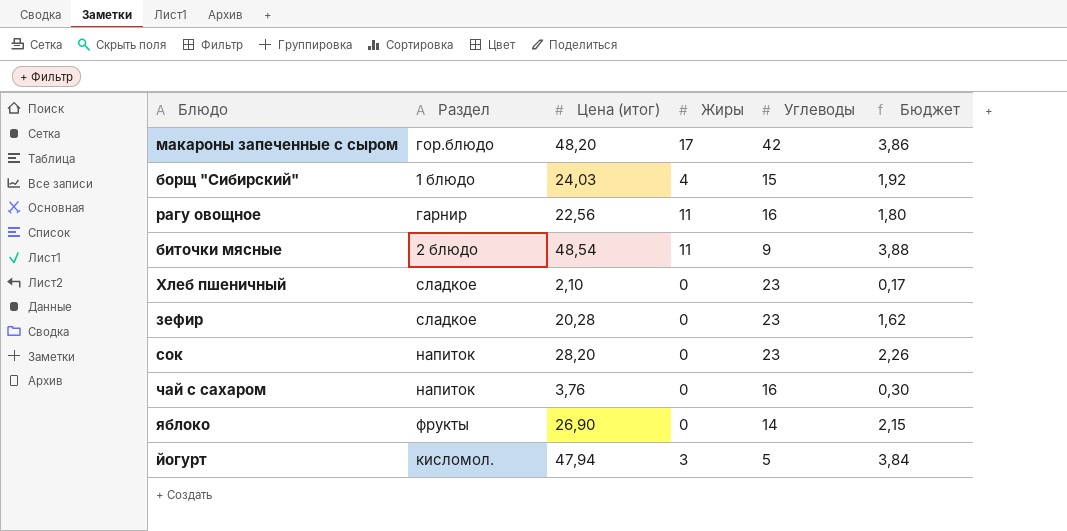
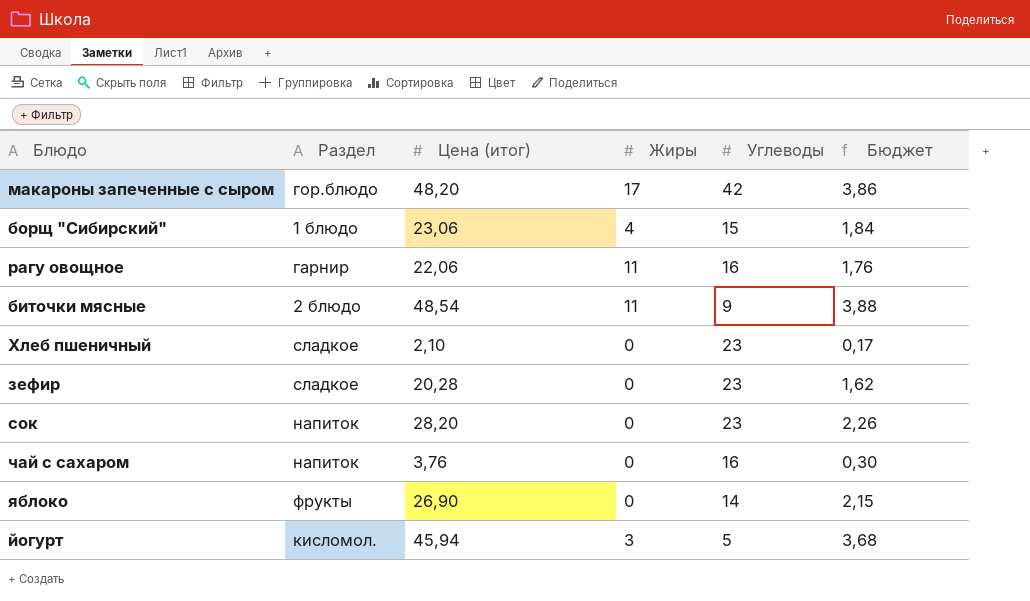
борщ "Сибирский" | Цена (итог): 24,03 -> 23,06
борщ "Сибирский" | Бюджет: 1,92 -> 1,84
рагу овощное | Цена (итог): 22,56 -> 22,06
рагу овощное | Бюджет: 1,80 -> 1,76
йогурт | Цена (итог): 47,94 -> 45,94
йогурт | Бюджет: 3,84 -> 3,68

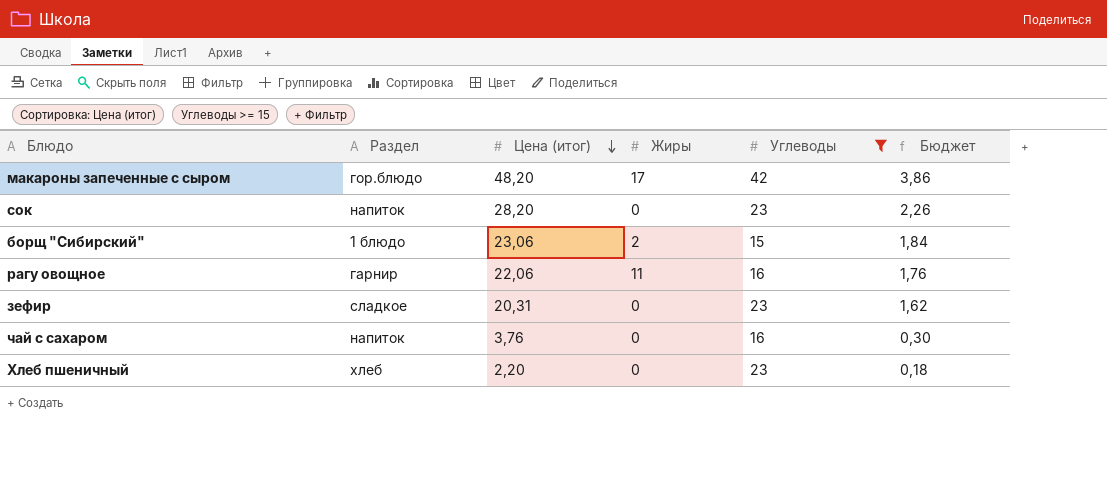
filter: none -> Углеводы >= 15
row order: none -> Цена (итог) descending
борщ "Сибирский" | Жиры: 4 -> 2
зефир | Цена (итог): 20,28 -> 20,31
Хлеб пшеничный | Раздел: сладкое -> хлеб
Хлеб пшеничный | Цена (итог): 2,10 -> 2,20
Хлеб пшеничный | Бюджет: 0,17 -> 0,18

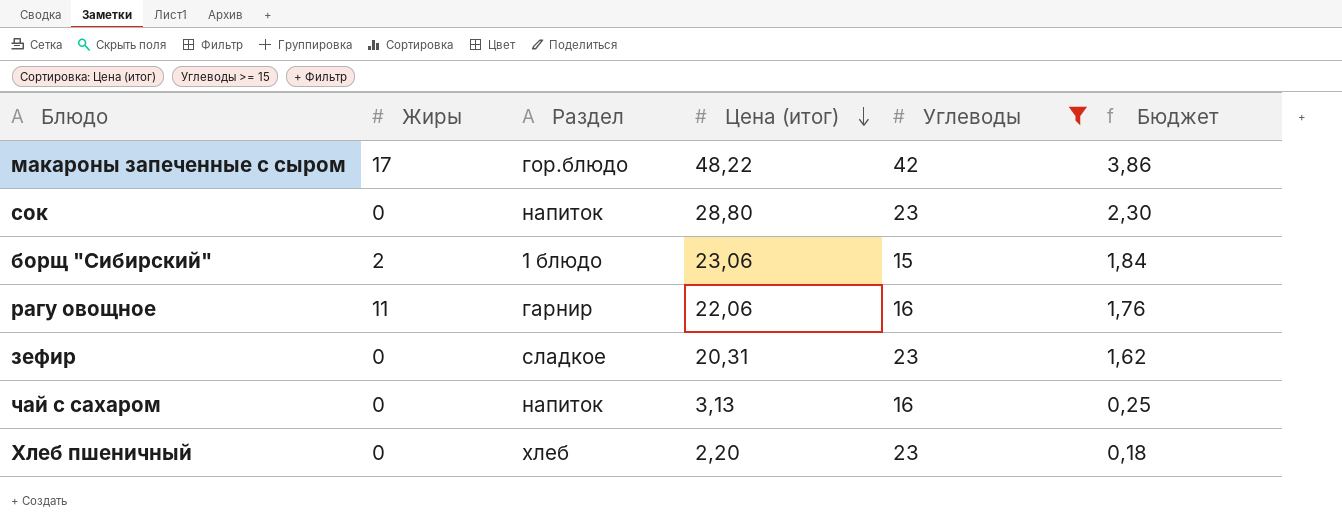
column Жиры | position: 4 -> 2
макароны запеченные с сыром | Цена (итог): 48,20 -> 48,22
сок | Цена (итог): 28,20 -> 28,80
сок | Бюджет: 2,26 -> 2,30
чай с сахаром | Цена (итог): 3,76 -> 3,13
чай с сахаром | Бюджет: 0,30 -> 0,25

